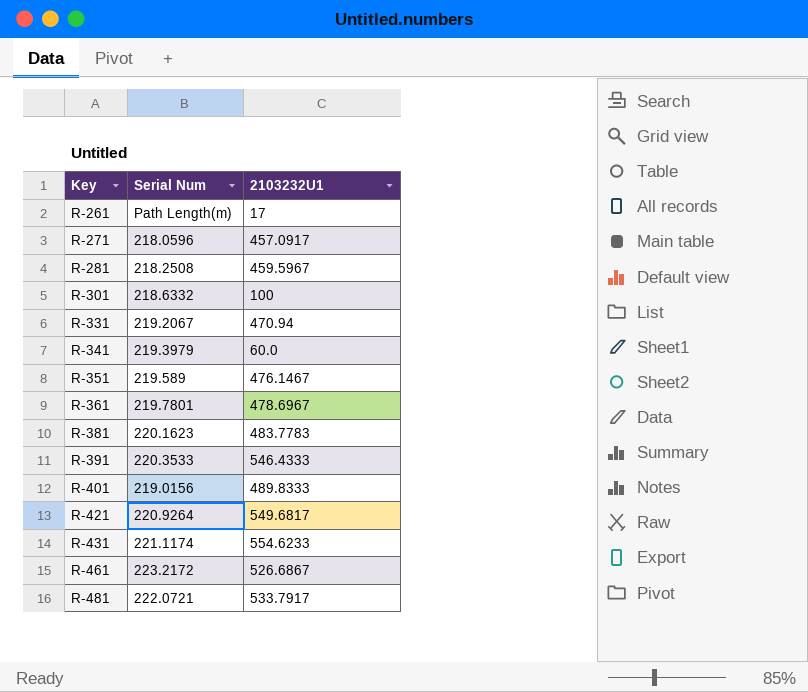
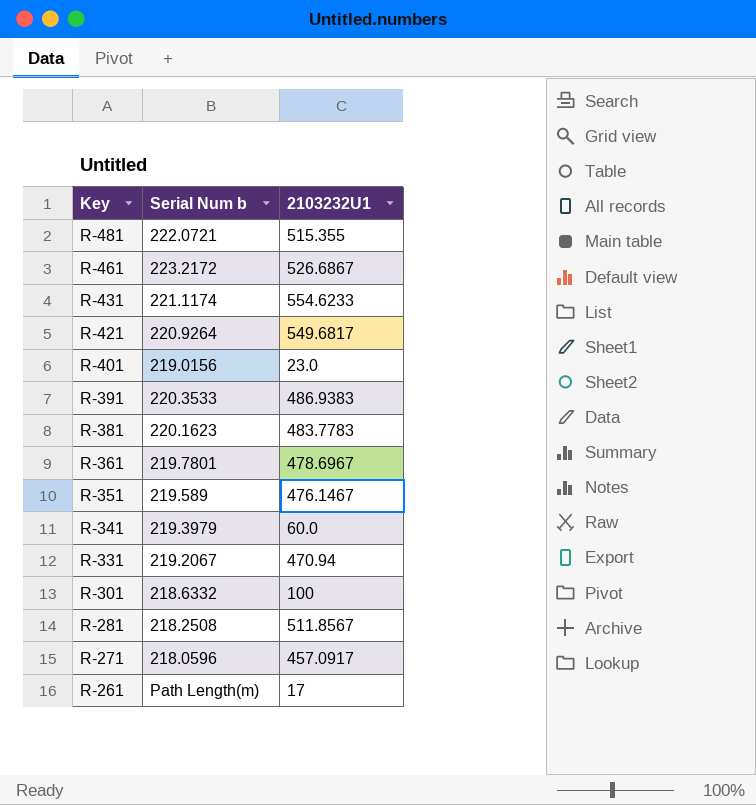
row order: Key ascending -> Key descending
column name: Serial Num -> Serial Num b
R-481 | 2103232U1: 533.7917 -> 515.355
R-401 | 2103232U1: 489.8333 -> 23.0
R-391 | 2103232U1: 546.4333 -> 486.9383
R-281 | 2103232U1: 459.5967 -> 511.8567

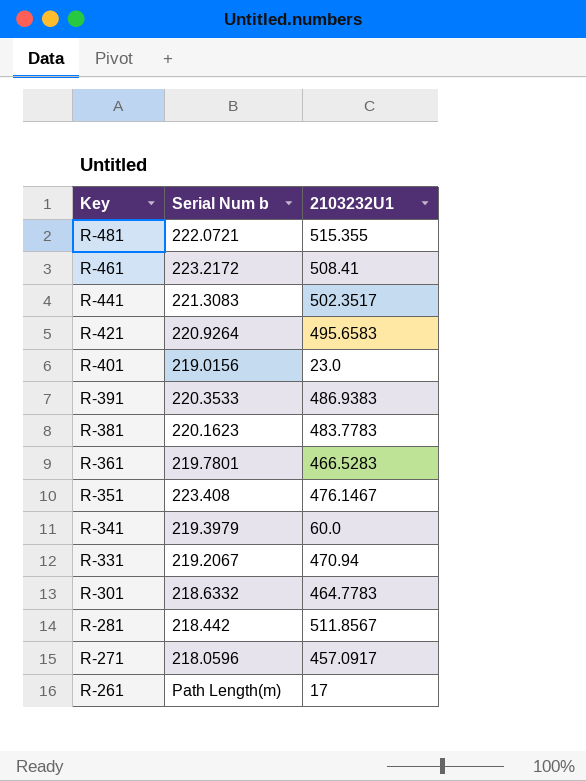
row R-431: 221.1174 | 554.6233 -> none
R-461 | 2103232U1: 526.6867 -> 508.41
row R-441: none -> 221.3083 | 502.3517
R-421 | 2103232U1: 549.6817 -> 495.6583
R-361 | 2103232U1: 478.6967 -> 466.5283
R-351 | Serial Num b: 219.589 -> 223.408
R-301 | 2103232U1: 100 -> 464.7783
R-281 | Serial Num b: 218.2508 -> 218.442

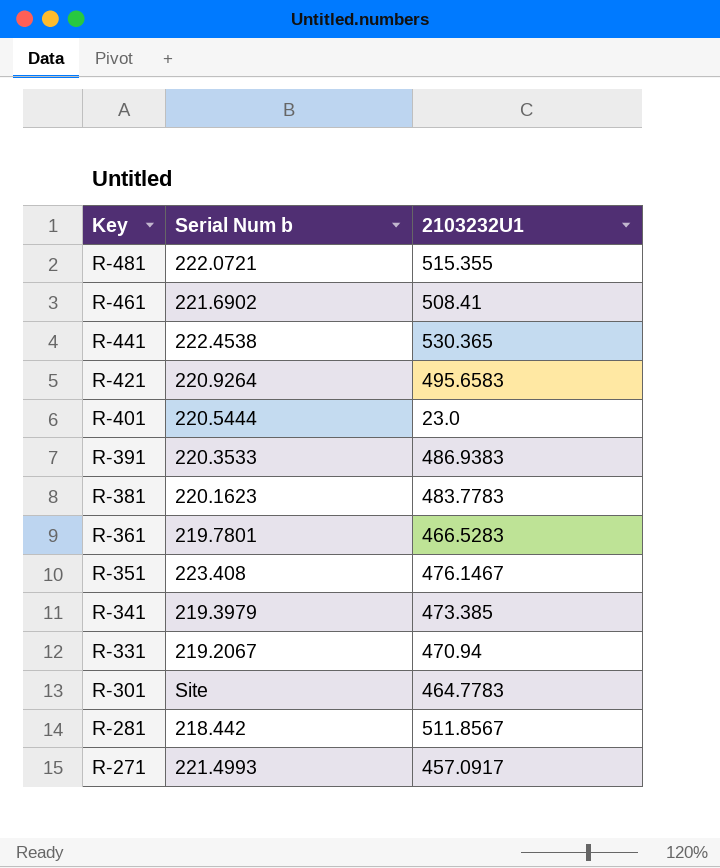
row R-261: Path Length(m) | 17 -> none
R-461 | Serial Num b: 223.2172 -> 221.6902
R-441 | Serial Num b: 221.3083 -> 222.4538
R-441 | 2103232U1: 502.3517 -> 530.365
R-401 | Serial Num b: 219.0156 -> 220.5444
R-341 | 2103232U1: 60.0 -> 473.385
R-301 | Serial Num b: 218.6332 -> Site
R-271 | Serial Num b: 218.0596 -> 221.4993

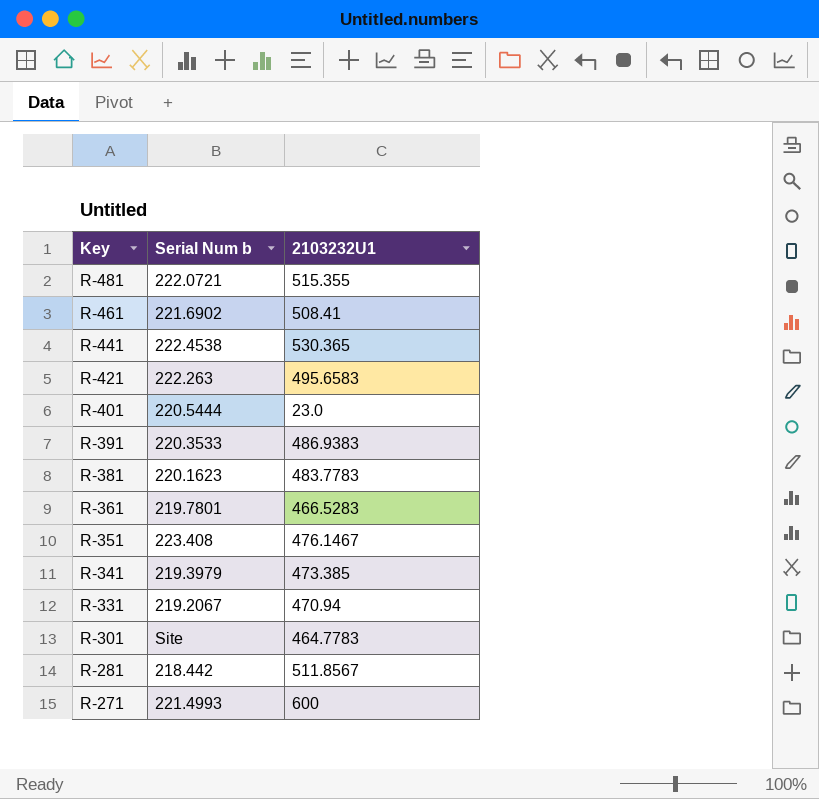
R-421 | Serial Num b: 220.9264 -> 222.263
R-271 | 2103232U1: 457.0917 -> 600

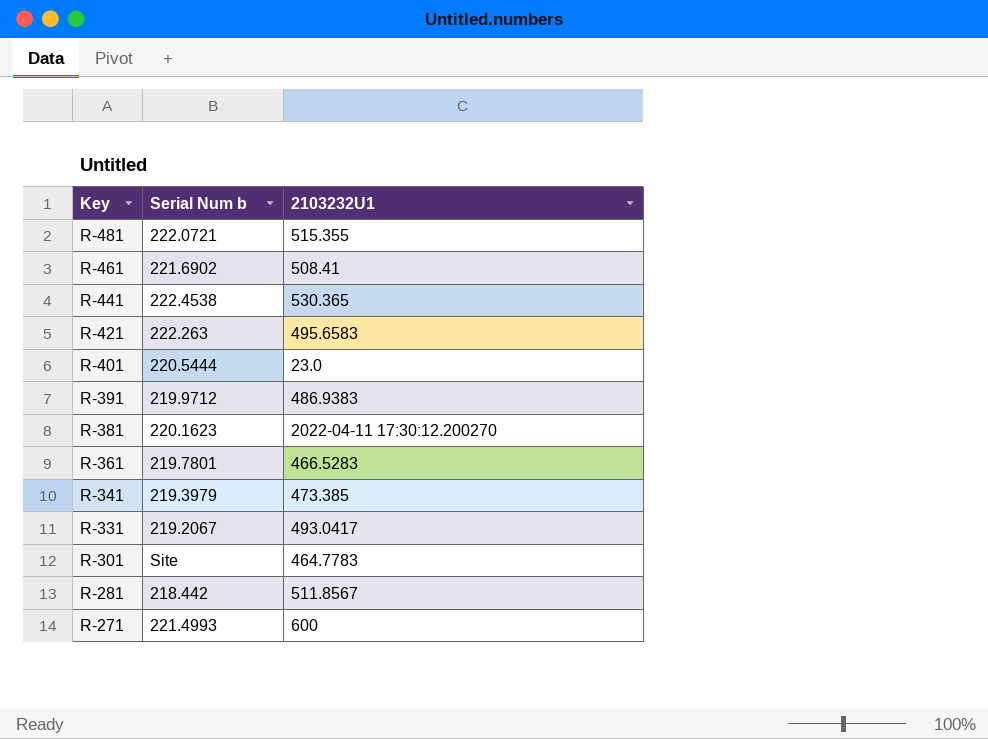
row R-351: 223.408 | 476.1467 -> none
R-391 | Serial Num b: 220.3533 -> 219.9712
R-381 | 2103232U1: 483.7783 -> 2022-04-11 17:30:12.200270
R-331 | 2103232U1: 470.94 -> 493.0417

